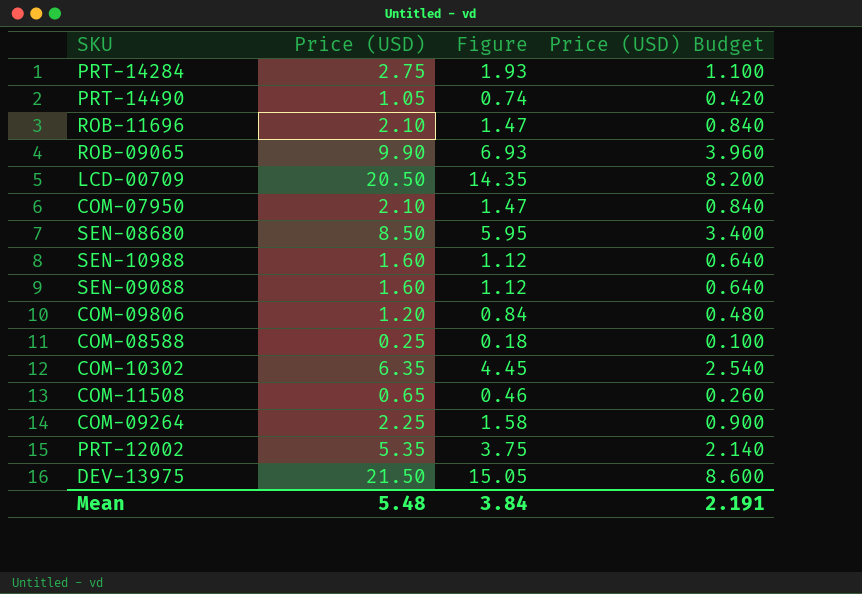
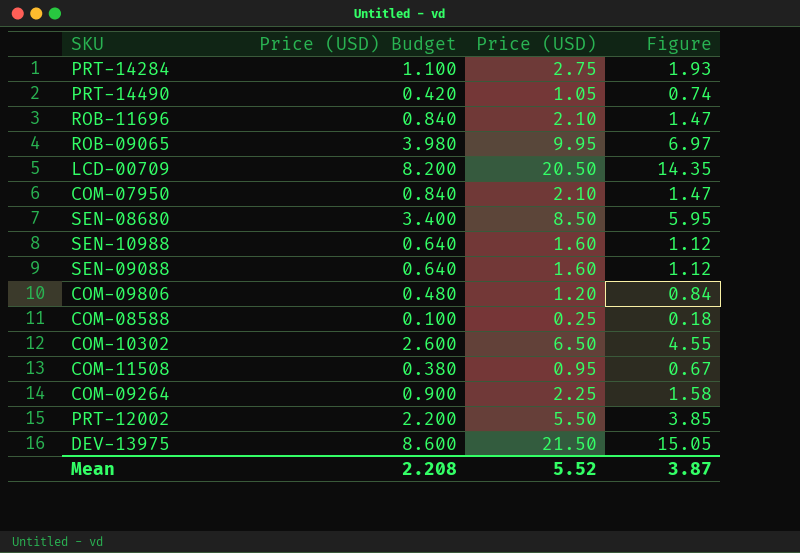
column Price (USD) Budget | position: 4 -> 2
ROB-09065 | Price (USD) Budget: 3.960 -> 3.980
ROB-09065 | Price (USD): 9.90 -> 9.95
ROB-09065 | Figure: 6.93 -> 6.97
COM-10302 | Price (USD) Budget: 2.540 -> 2.600
COM-10302 | Price (USD): 6.35 -> 6.50
COM-10302 | Figure: 4.45 -> 4.55
COM-11508 | Price (USD) Budget: 0.260 -> 0.380
COM-11508 | Price (USD): 0.65 -> 0.95
COM-11508 | Figure: 0.46 -> 0.67
PRT-12002 | Price (USD) Budget: 2.140 -> 2.200
PRT-12002 | Price (USD): 5.35 -> 5.50
PRT-12002 | Figure: 3.75 -> 3.85
Mean | Price (USD) Budget: 2.191 -> 2.208
Mean | Price (USD): 5.48 -> 5.52
Mean | Figure: 3.84 -> 3.87

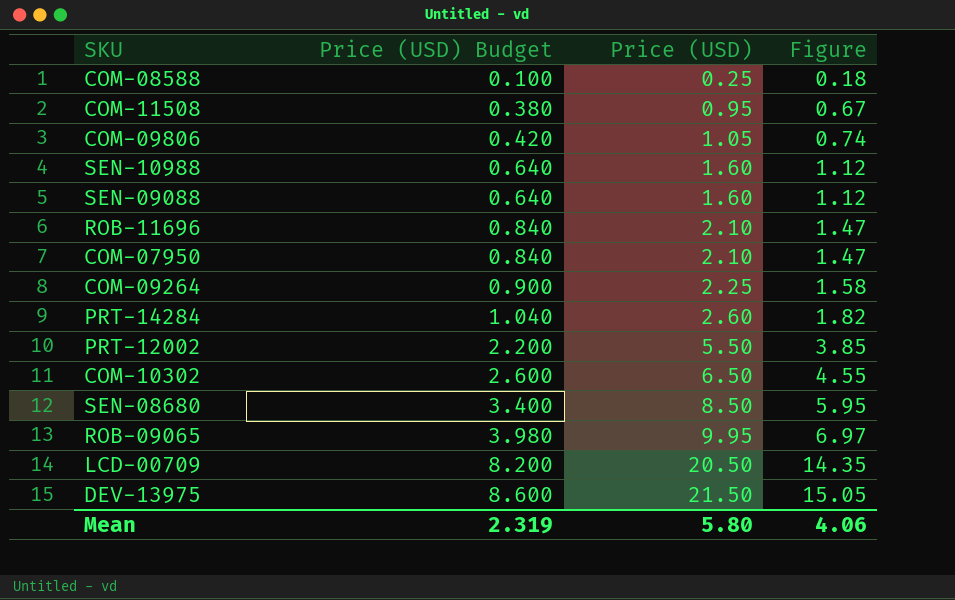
row order: none -> Price (USD) Budget ascending
row PRT-14490: 0.420 | 1.05 | 0.74 -> none
COM-09806 | Price (USD) Budget: 0.480 -> 0.420
COM-09806 | Price (USD): 1.20 -> 1.05
COM-09806 | Figure: 0.84 -> 0.74
PRT-14284 | Price (USD) Budget: 1.100 -> 1.040
PRT-14284 | Price (USD): 2.75 -> 2.60
PRT-14284 | Figure: 1.93 -> 1.82
Mean | Price (USD) Budget: 2.208 -> 2.319
Mean | Price (USD): 5.52 -> 5.80
Mean | Figure: 3.87 -> 4.06

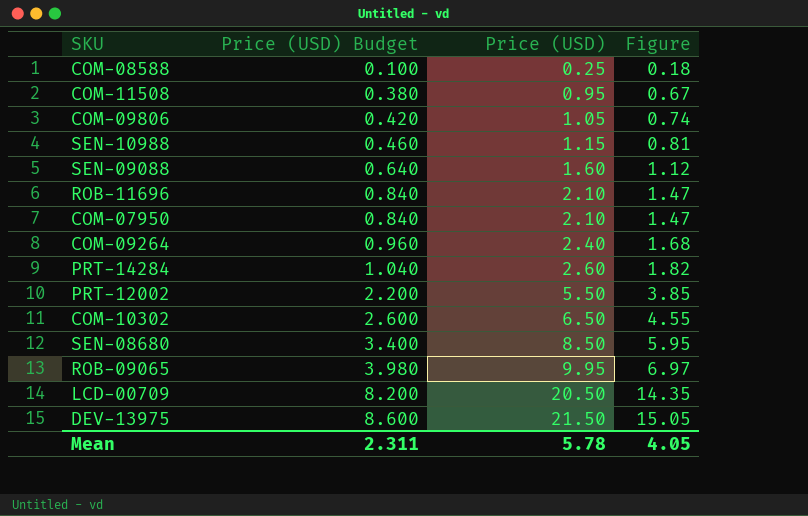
SEN-10988 | Price (USD) Budget: 0.640 -> 0.460
SEN-10988 | Price (USD): 1.60 -> 1.15
SEN-10988 | Figure: 1.12 -> 0.81
COM-09264 | Price (USD) Budget: 0.900 -> 0.960
COM-09264 | Price (USD): 2.25 -> 2.40
COM-09264 | Figure: 1.58 -> 1.68
Mean | Price (USD) Budget: 2.319 -> 2.311
Mean | Price (USD): 5.80 -> 5.78
Mean | Figure: 4.06 -> 4.05

